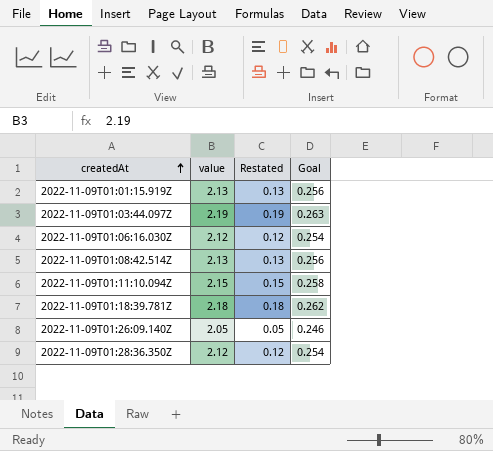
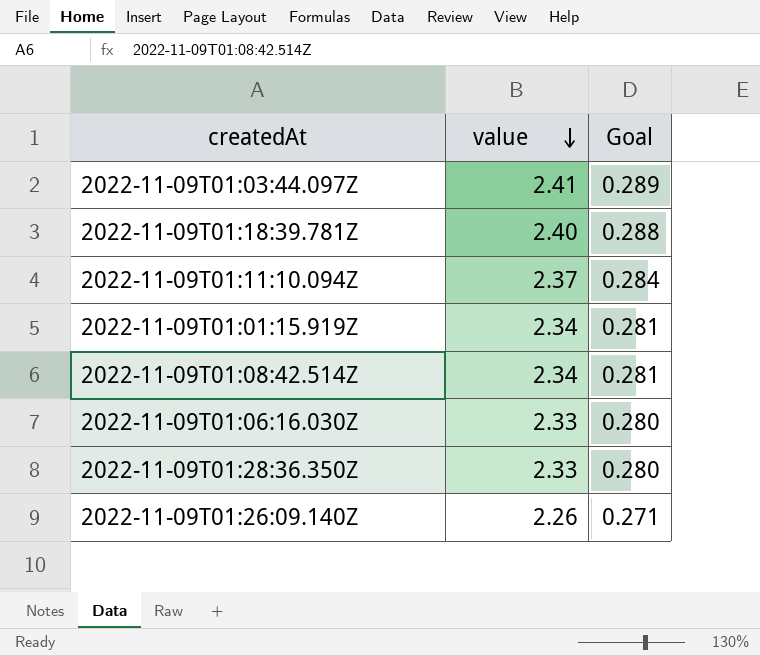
row order: createdAt ascending -> value descending
column Restated | formula: [value] - 2 -> none
2022-11-09T01:03:44.097Z | value: 2.19 -> 2.41
2022-11-09T01:03:44.097Z | Goal: 0.263 -> 0.289
2022-11-09T01:18:39.781Z | value: 2.18 -> 2.40
2022-11-09T01:18:39.781Z | Goal: 0.262 -> 0.288
2022-11-09T01:11:10.094Z | value: 2.15 -> 2.37
2022-11-09T01:11:10.094Z | Goal: 0.258 -> 0.284
2022-11-09T01:01:15.919Z | value: 2.13 -> 2.34
2022-11-09T01:01:15.919Z | Goal: 0.256 -> 0.281
2022-11-09T01:08:42.514Z | value: 2.13 -> 2.34
2022-11-09T01:08:42.514Z | Goal: 0.256 -> 0.281
2022-11-09T01:06:16.030Z | value: 2.12 -> 2.33
2022-11-09T01:06:16.030Z | Goal: 0.254 -> 0.280
2022-11-09T01:28:36.350Z | value: 2.12 -> 2.33
2022-11-09T01:28:36.350Z | Goal: 0.254 -> 0.280
2022-11-09T01:26:09.140Z | value: 2.05 -> 2.26
2022-11-09T01:26:09.140Z | Goal: 0.246 -> 0.271

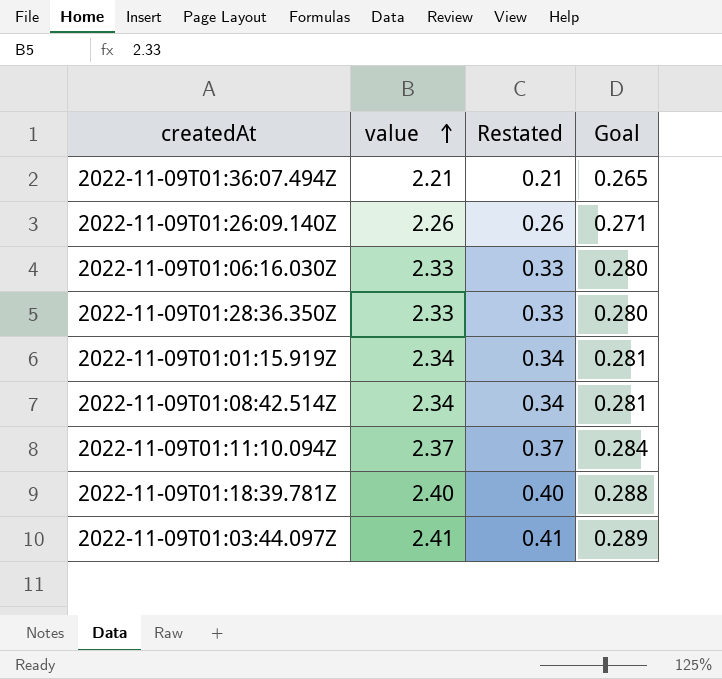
row order: value descending -> value ascending
column Restated | formula: none -> [value] - 2
row 2022-11-09T01:36:07.494Z: none -> 2.21 | 0.21 | 0.265

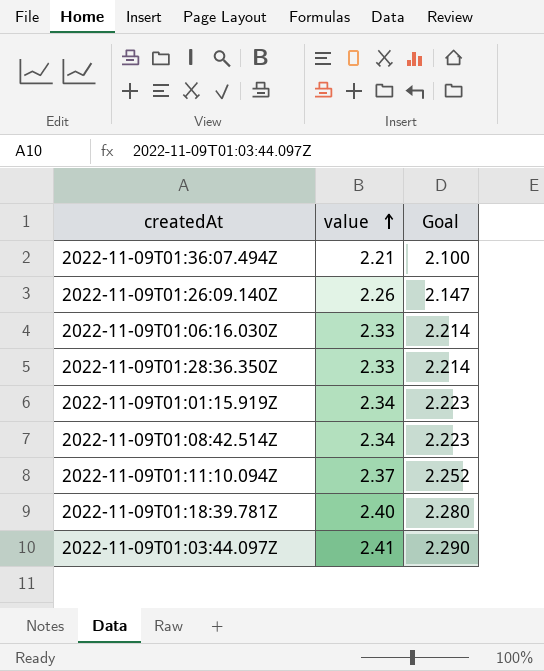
column Restated | formula: [value] - 2 -> none
column Goal | formula: [value] * 0.12 -> [value] * 0.95

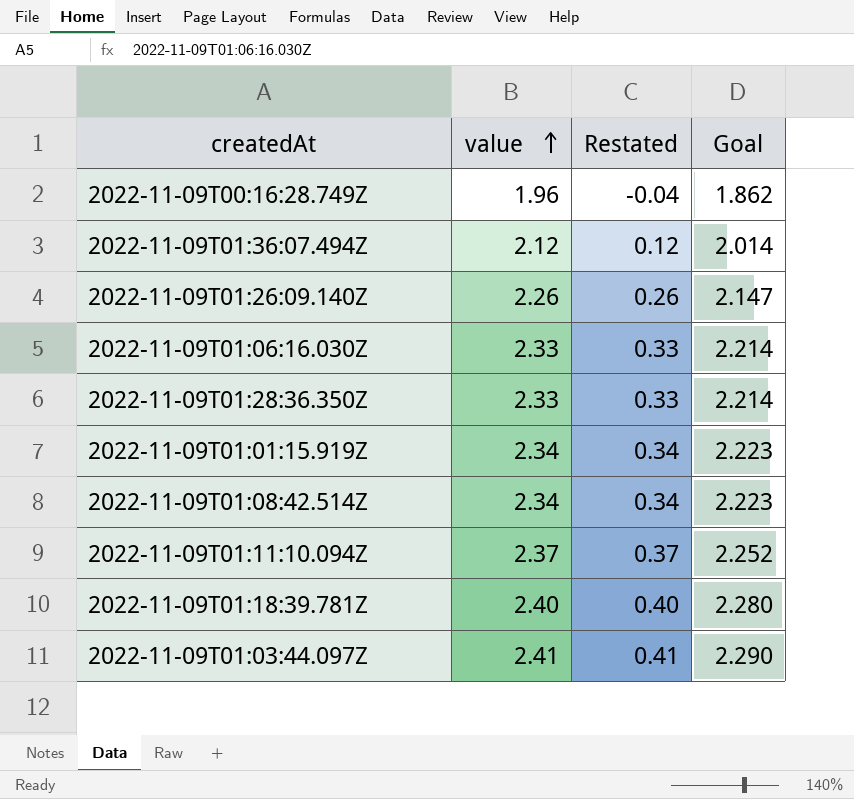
column Restated | formula: none -> [value] - 2
row 2022-11-09T00:16:28.749Z: none -> 1.96 | -0.04 | 1.862
2022-11-09T01:36:07.494Z | value: 2.21 -> 2.12
2022-11-09T01:36:07.494Z | Goal: 2.100 -> 2.014

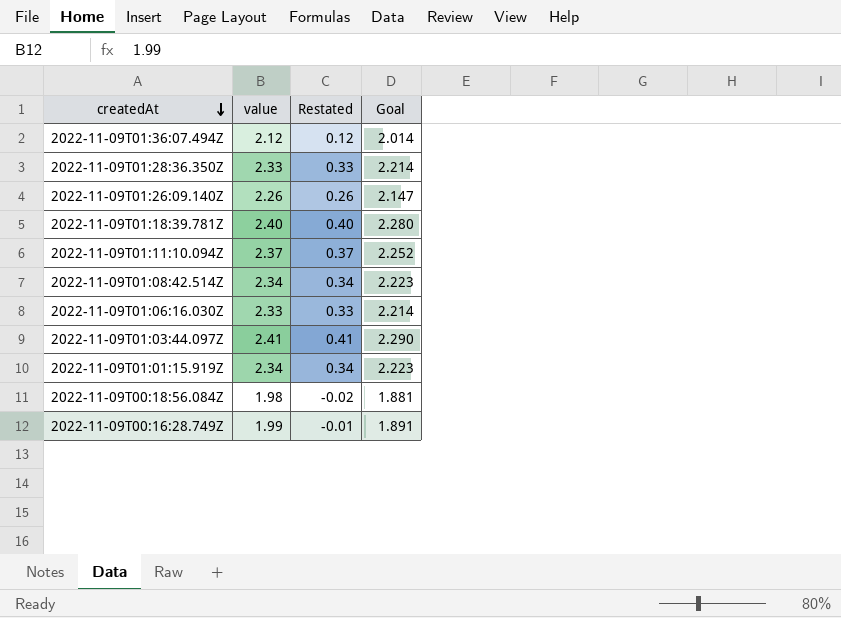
row order: value ascending -> createdAt descending
row 2022-11-09T00:18:56.084Z: none -> 1.98 | -0.02 | 1.881
2022-11-09T00:16:28.749Z | value: 1.96 -> 1.99
2022-11-09T00:16:28.749Z | Restated: -0.04 -> -0.01
2022-11-09T00:16:28.749Z | Goal: 1.862 -> 1.891

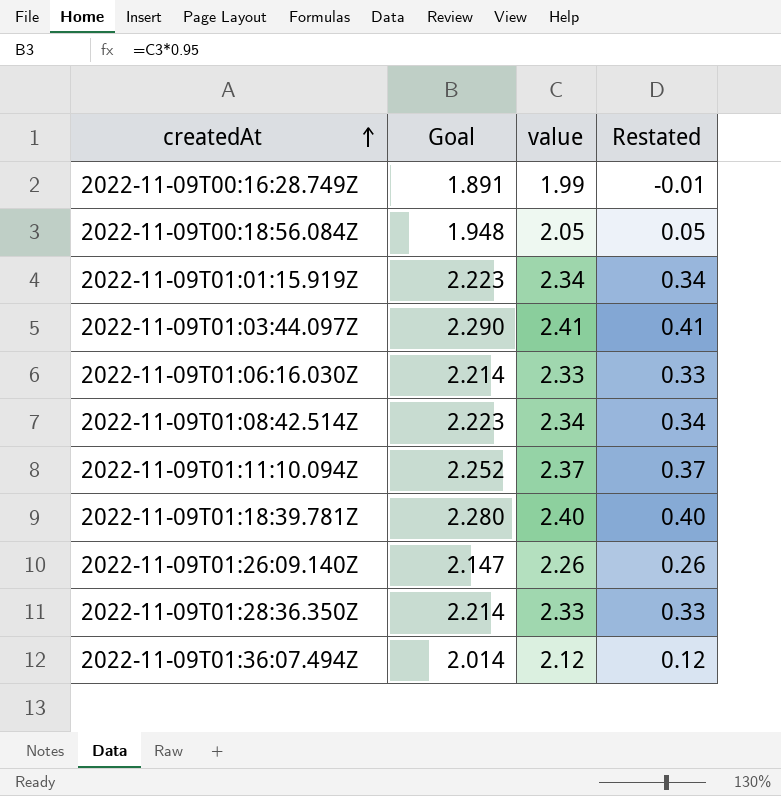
row order: createdAt descending -> createdAt ascending
column Goal | position: 4 -> 2
2022-11-09T00:18:56.084Z | Goal: 1.881 -> 1.948
2022-11-09T00:18:56.084Z | value: 1.98 -> 2.05
2022-11-09T00:18:56.084Z | Restated: -0.02 -> 0.05

